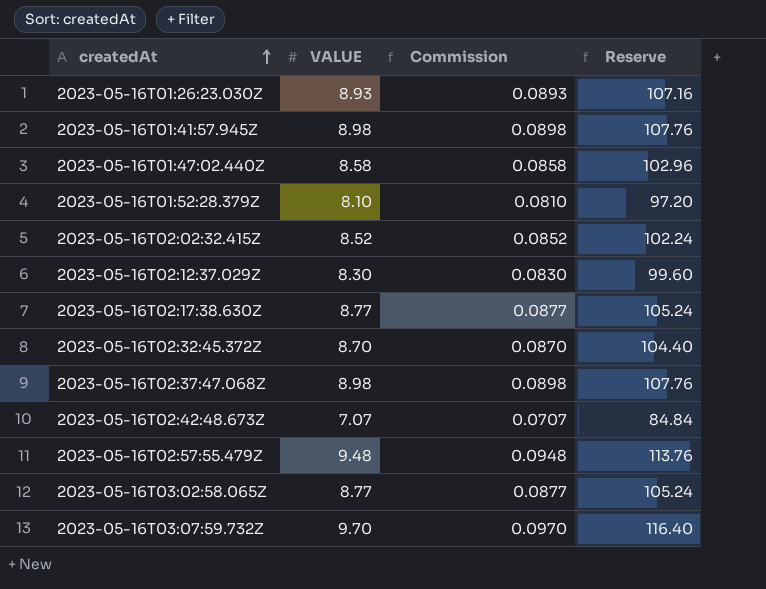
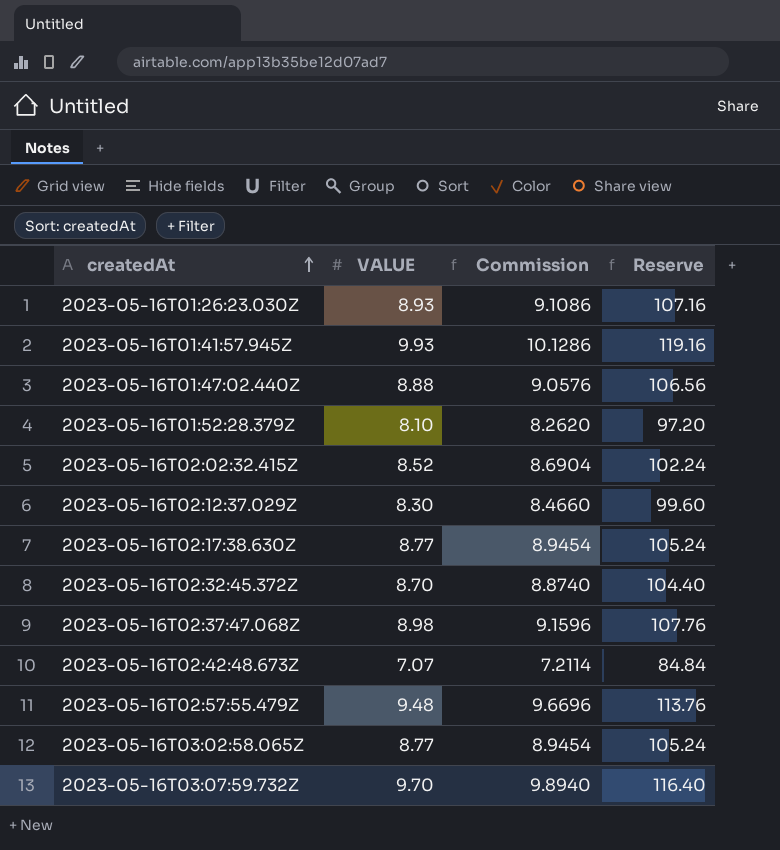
column Commission | formula: [VALUE] * 0.01 -> [VALUE] * 1.02
2023-05-16T01:41:57.945Z | VALUE: 8.98 -> 9.93
2023-05-16T01:41:57.945Z | Reserve: 107.76 -> 119.16
2023-05-16T01:47:02.440Z | VALUE: 8.58 -> 8.88
2023-05-16T01:47:02.440Z | Reserve: 102.96 -> 106.56

